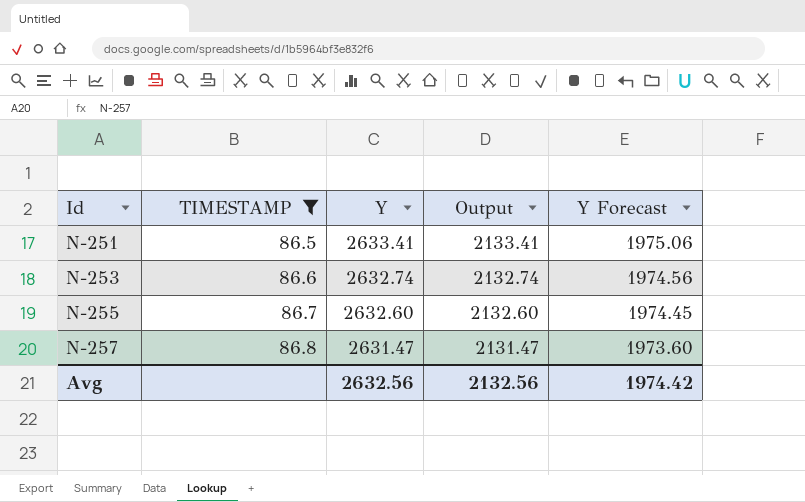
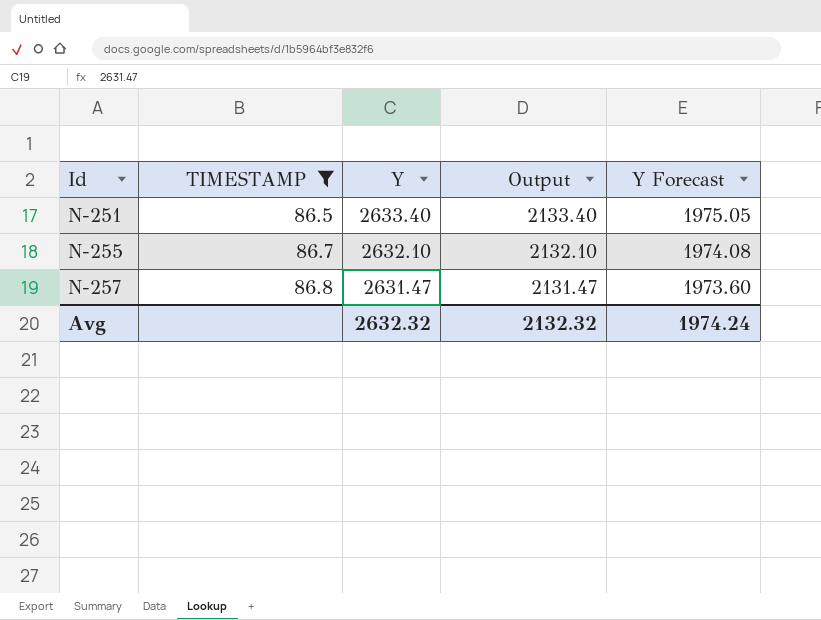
row N-253: 86.6 | 2632.74 | 2132.74 | 1974.56 -> none
N-251 | Y: 2633.41 -> 2633.40
N-251 | Output: 2133.41 -> 2133.40
N-251 | Y Forecast: 1975.06 -> 1975.05
N-255 | Y: 2632.60 -> 2632.10
N-255 | Output: 2132.60 -> 2132.10
N-255 | Y Forecast: 1974.45 -> 1974.08
Avg | Y: 2632.56 -> 2632.32
Avg | Output: 2132.56 -> 2132.32
Avg | Y Forecast: 1974.42 -> 1974.24

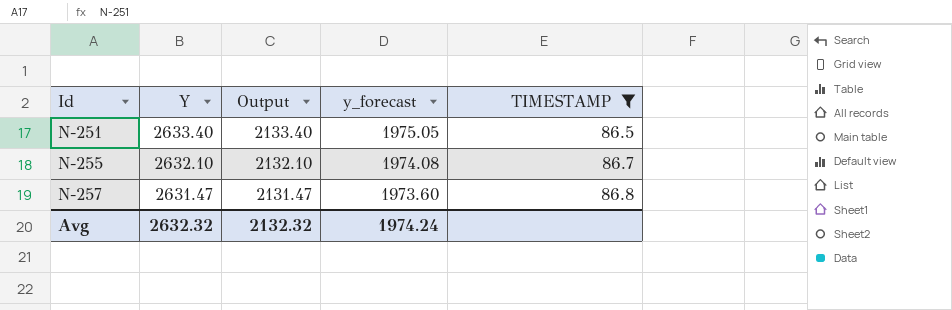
column name: Y Forecast -> y_forecast
column TIMESTAMP | position: 2 -> 5

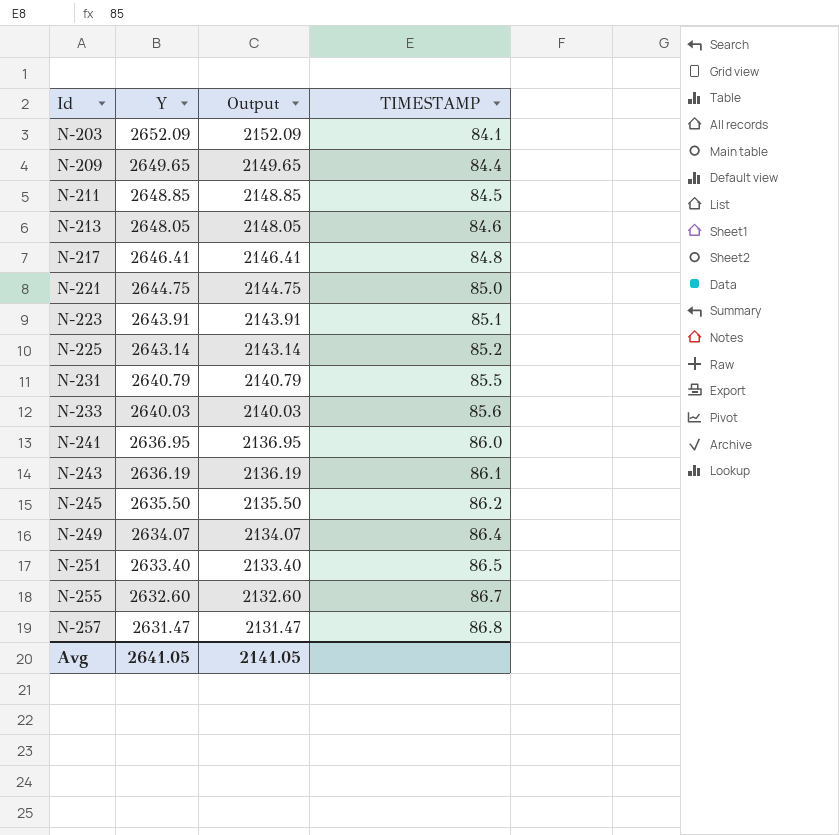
filter: TIMESTAMP >= 86.5 -> none
column y_forecast | formula: [Y] * 0.75 -> none
N-255 | Y: 2632.10 -> 2632.60
N-255 | Output: 2132.10 -> 2132.60
Avg | Y: 2632.32 -> 2641.05
Avg | Output: 2132.32 -> 2141.05

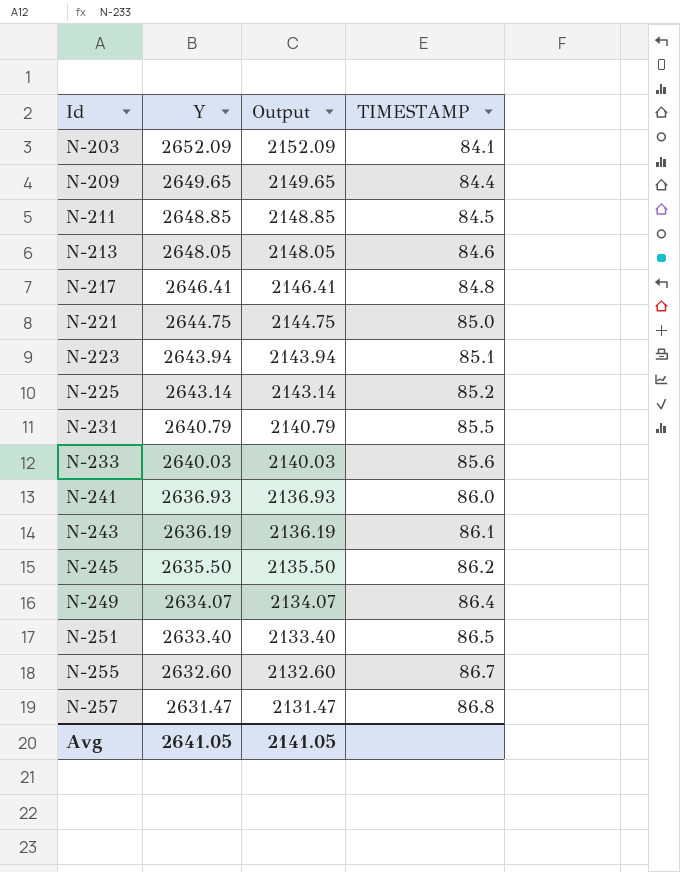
N-223 | Y: 2643.91 -> 2643.94
N-223 | Output: 2143.91 -> 2143.94
N-241 | Y: 2636.95 -> 2636.93
N-241 | Output: 2136.95 -> 2136.93

